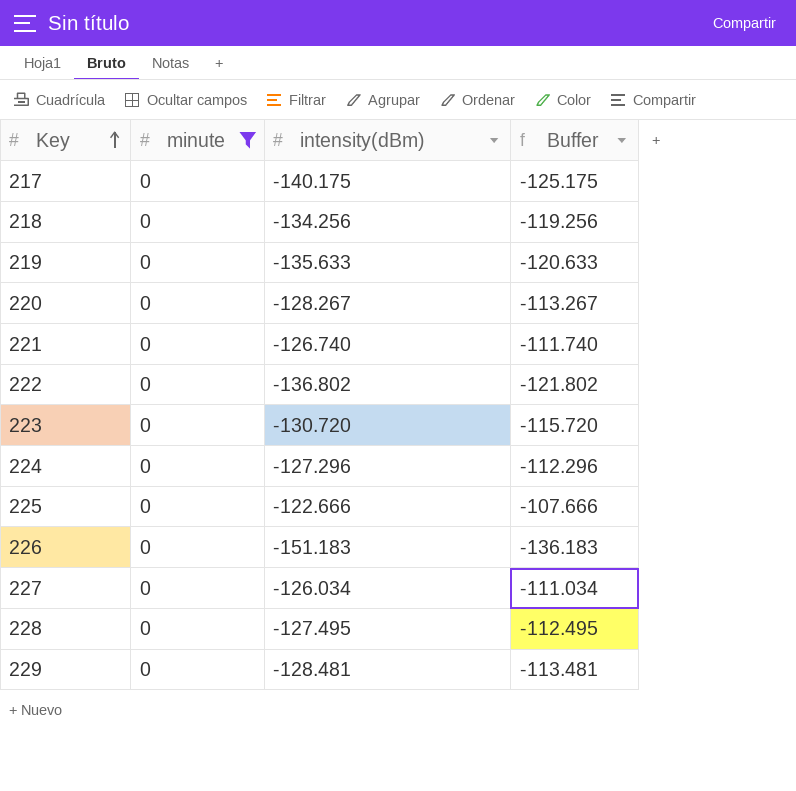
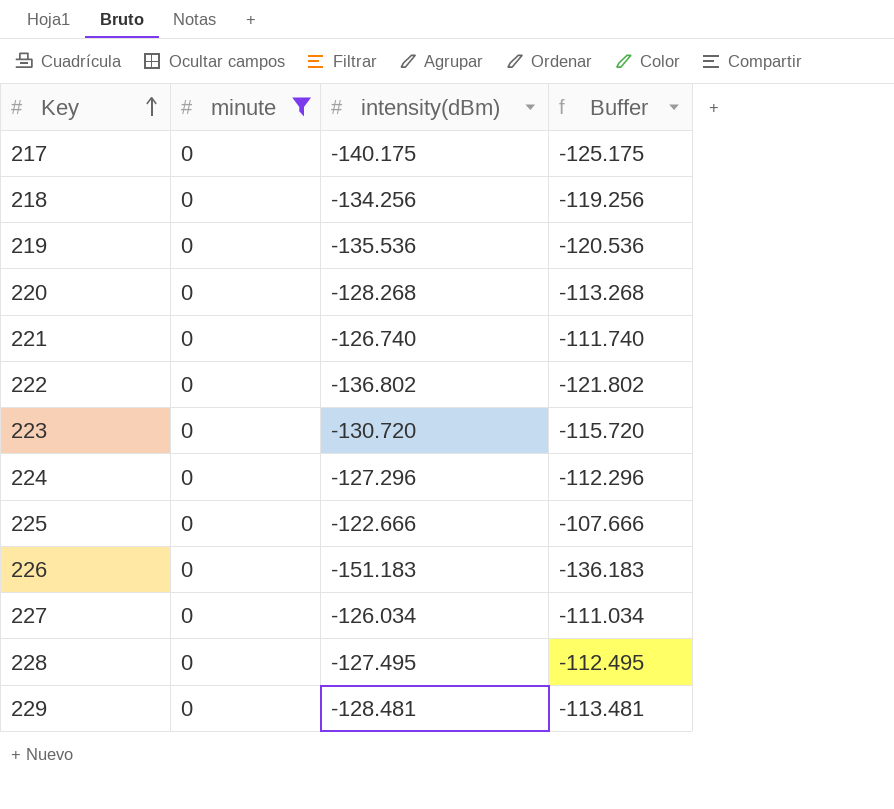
219 | intensity(dBm): -135.633 -> -135.536
219 | Buffer: -120.633 -> -120.536
220 | intensity(dBm): -128.267 -> -128.268
220 | Buffer: -113.267 -> -113.268

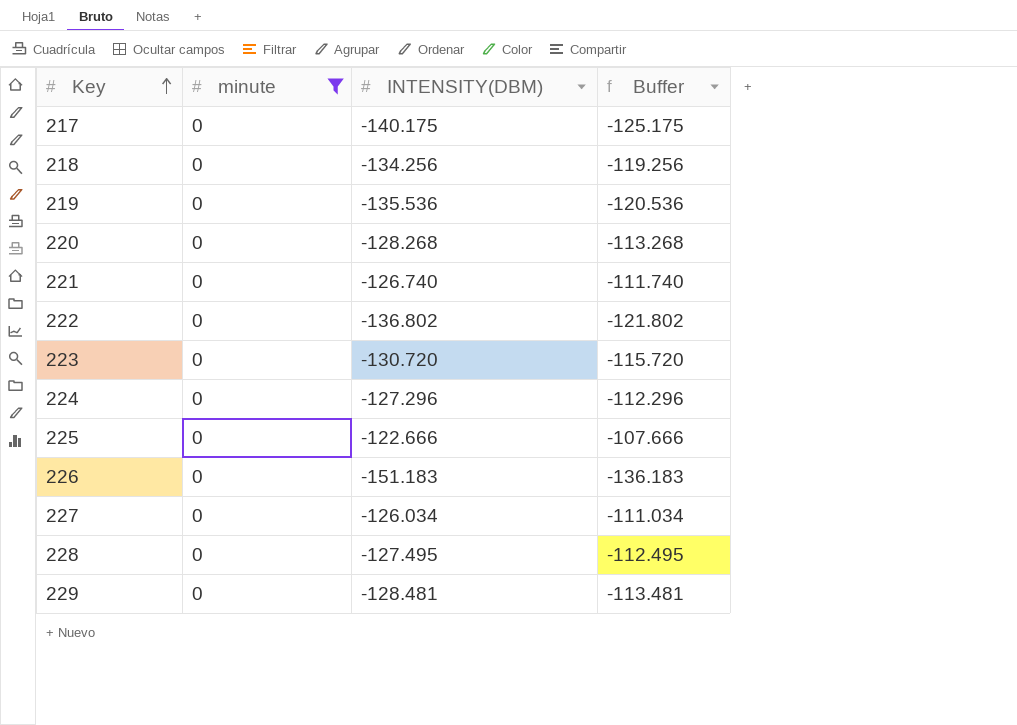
column name: intensity(dBm) -> INTENSITY(DBM)

